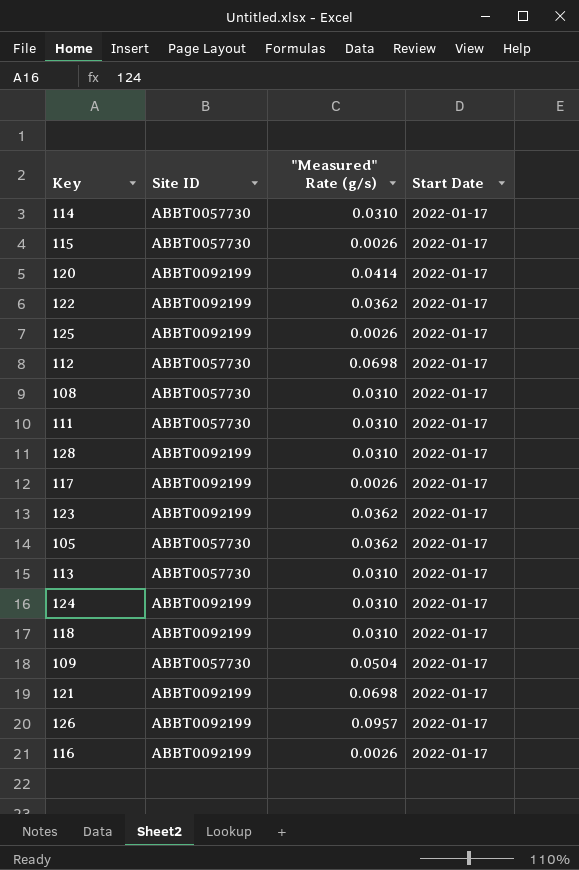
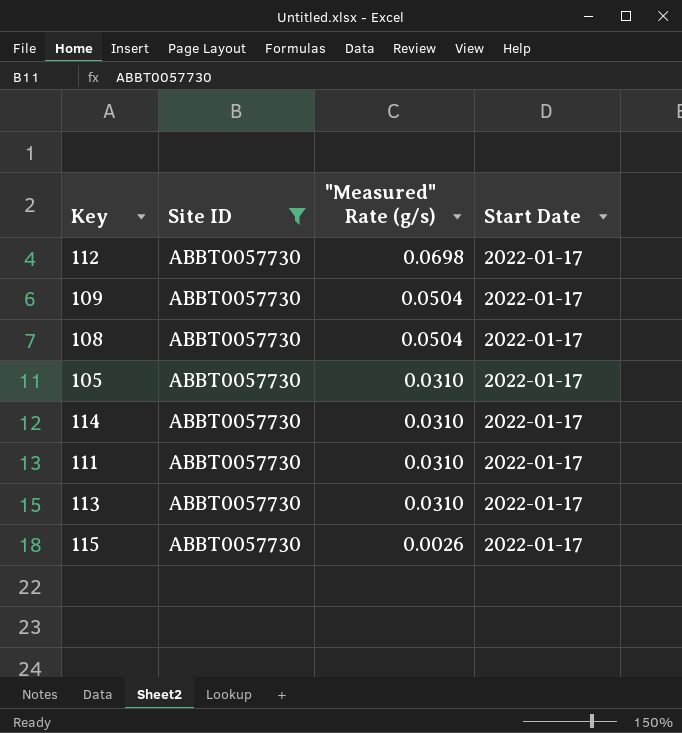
filter: none -> Site ID = ABBT0057730
row order: none -> "Measured" Rate (g/s) descending
108 | "Measured" Rate (g/s): 0.0310 -> 0.0504
105 | "Measured" Rate (g/s): 0.0362 -> 0.0310

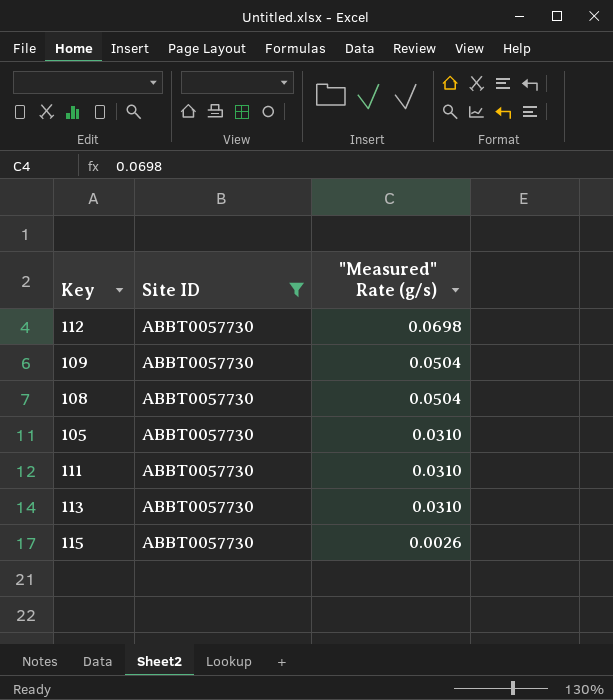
column Start Date | position: 4 -> none
row 114: ABBT0057730 | 0.0310 | 2022-01-17 -> none

